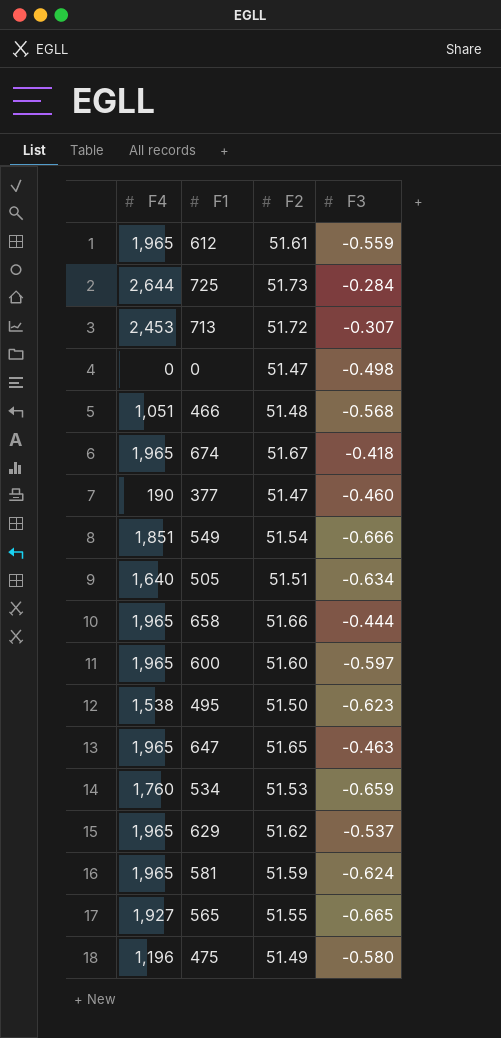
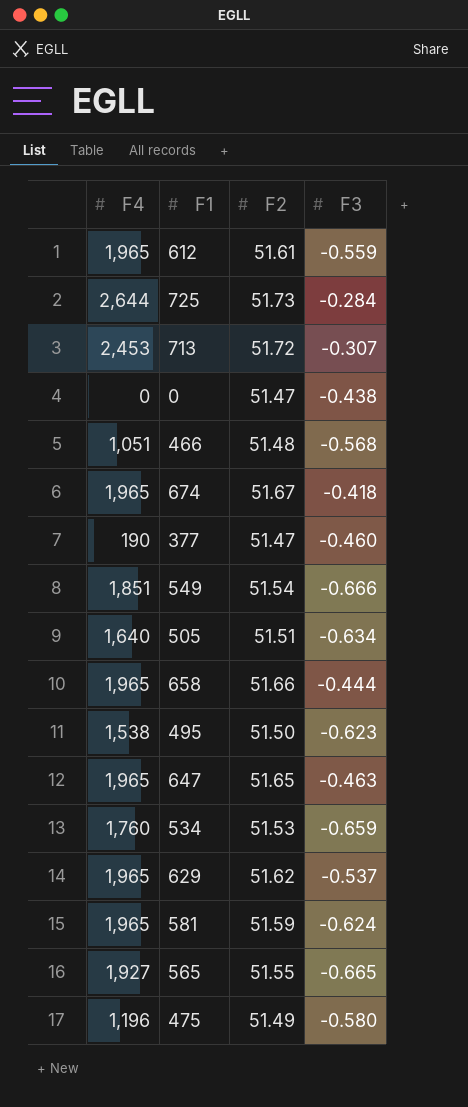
row 600: 1,965 | 51.60 | -0.597 -> none
0 | F3: -0.498 -> -0.438

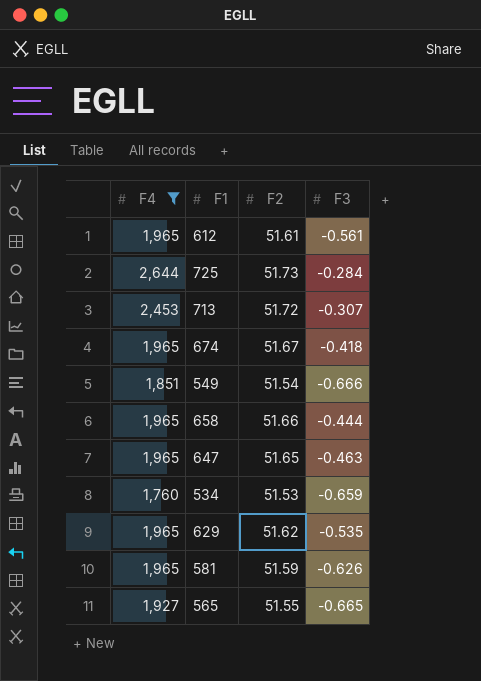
filter: none -> F4 >= 1,760
612 | F3: -0.559 -> -0.561
629 | F3: -0.537 -> -0.535
581 | F3: -0.624 -> -0.626

